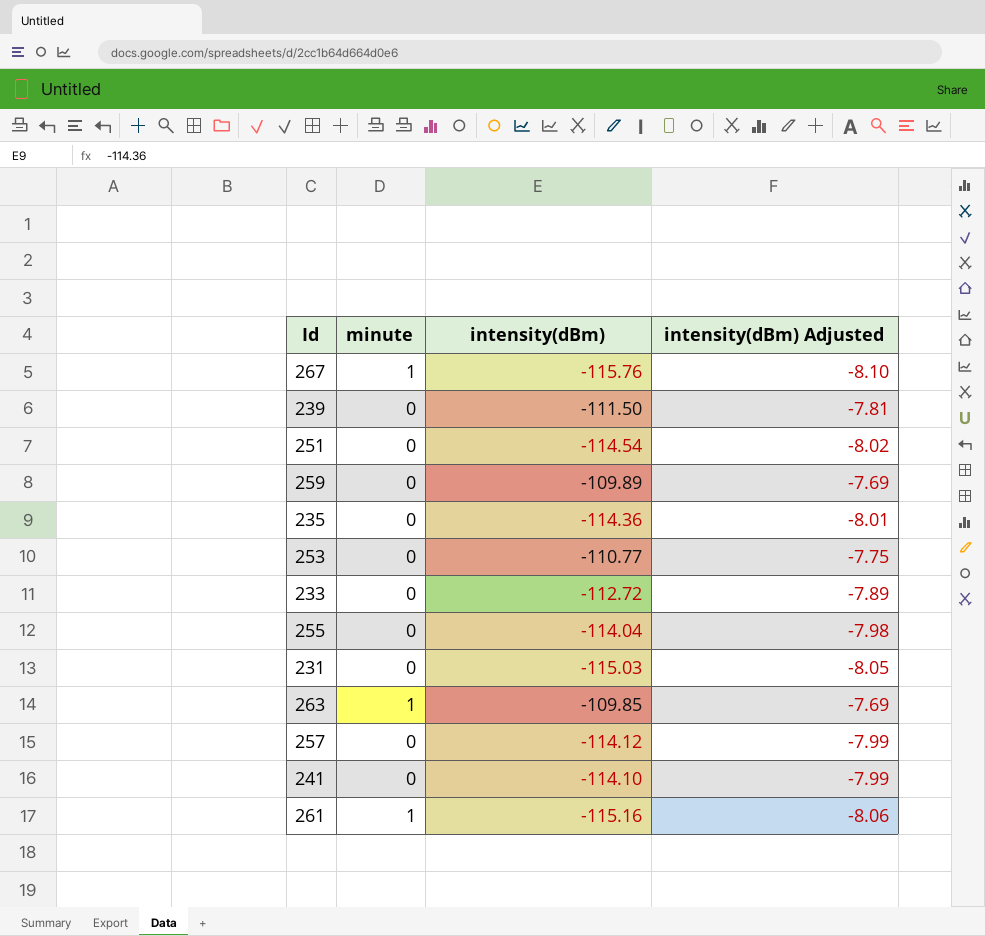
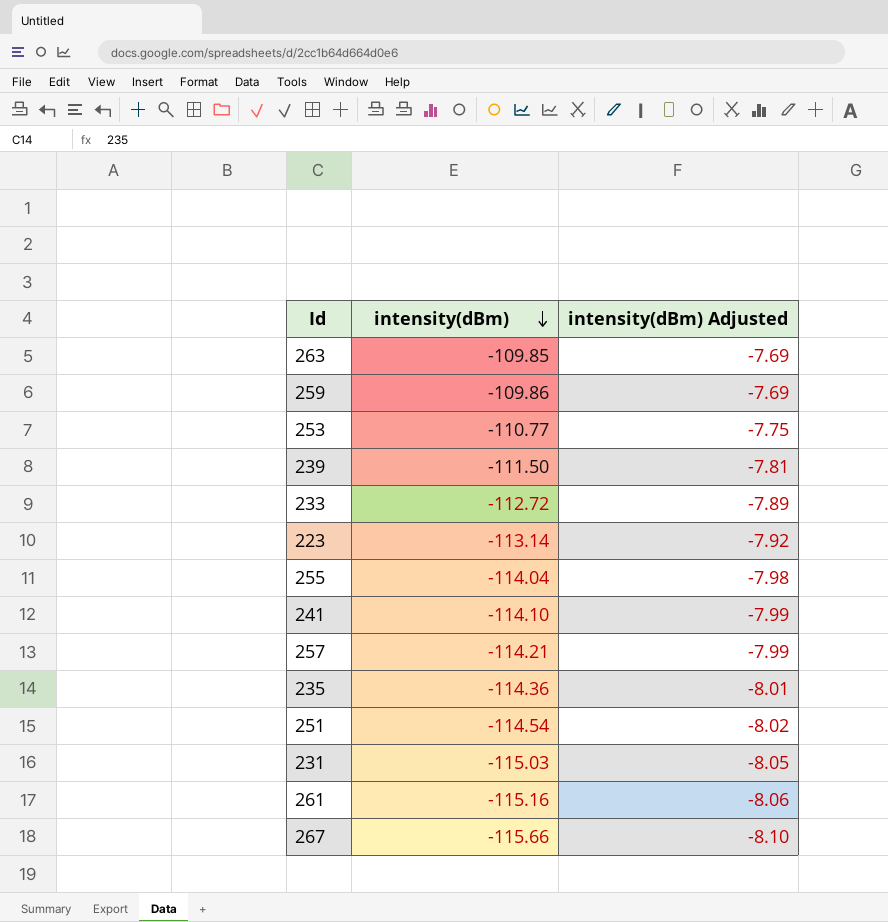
row order: none -> intensity(dBm) descending
column minute | position: 2 -> none
259 | intensity(dBm): -109.89 -> -109.86
row 223: none -> -113.14 | -7.92
257 | intensity(dBm): -114.12 -> -114.21
267 | intensity(dBm): -115.76 -> -115.66

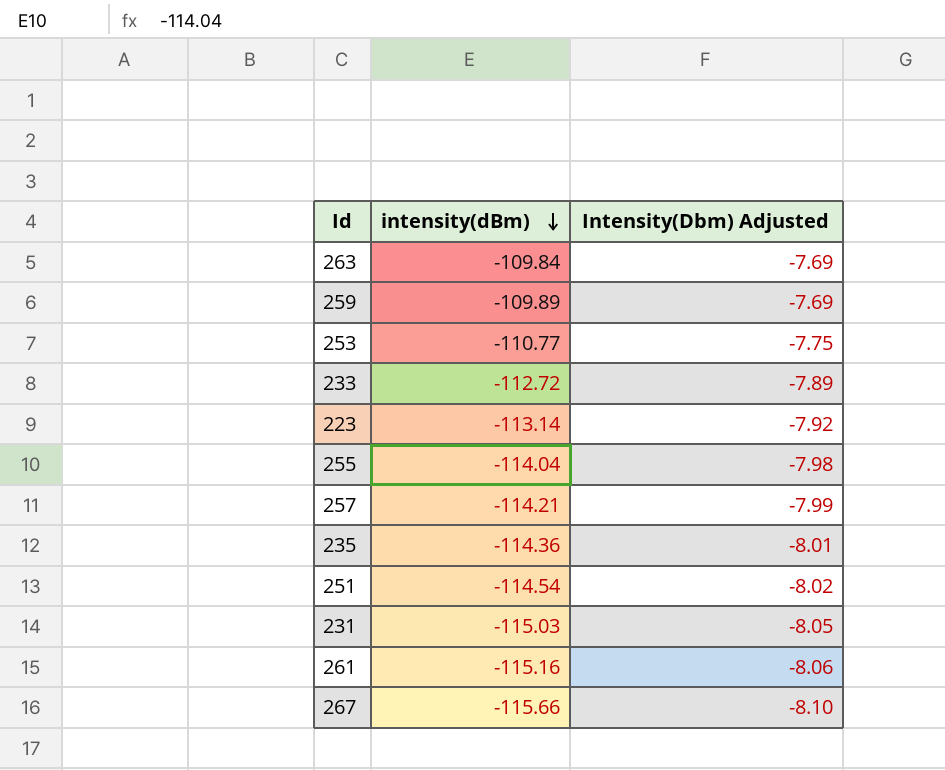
column name: intensity(dBm) Adjusted -> Intensity(Dbm) Adjusted
row 239: -111.50 | -7.81 -> none
row 241: -114.10 | -7.99 -> none
263 | intensity(dBm): -109.85 -> -109.84
259 | intensity(dBm): -109.86 -> -109.89

